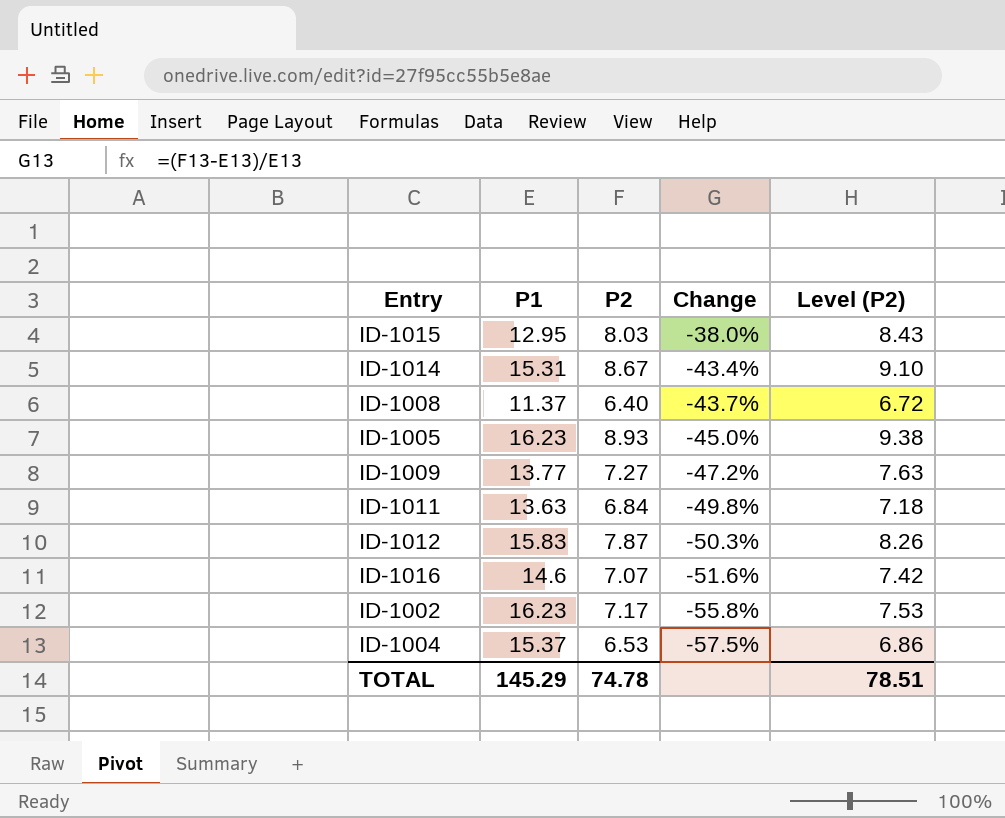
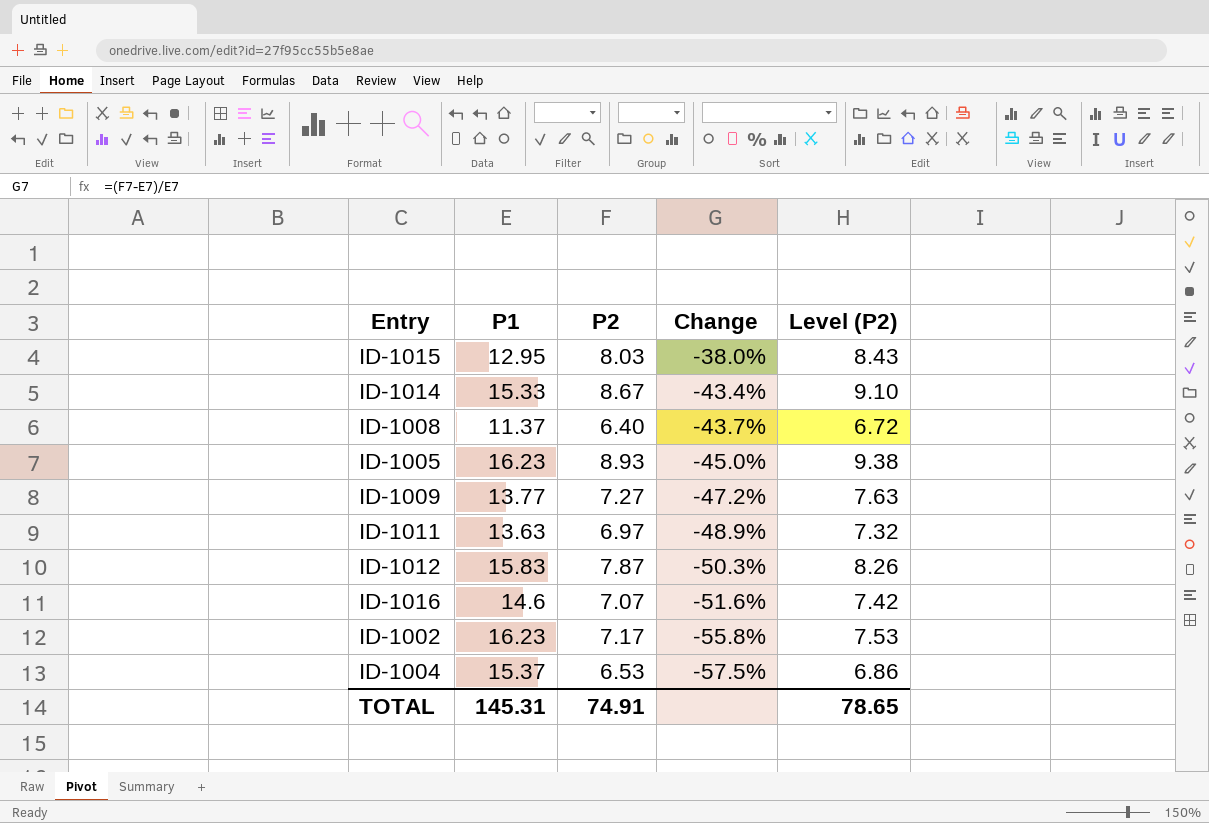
ID-1014 | P1: 15.31 -> 15.33
ID-1011 | P2: 6.84 -> 6.97
ID-1011 | Change: -49.8% -> -48.9%
ID-1011 | Level (P2): 7.18 -> 7.32
TOTAL | P1: 145.29 -> 145.31
TOTAL | P2: 74.78 -> 74.91
TOTAL | Level (P2): 78.51 -> 78.65

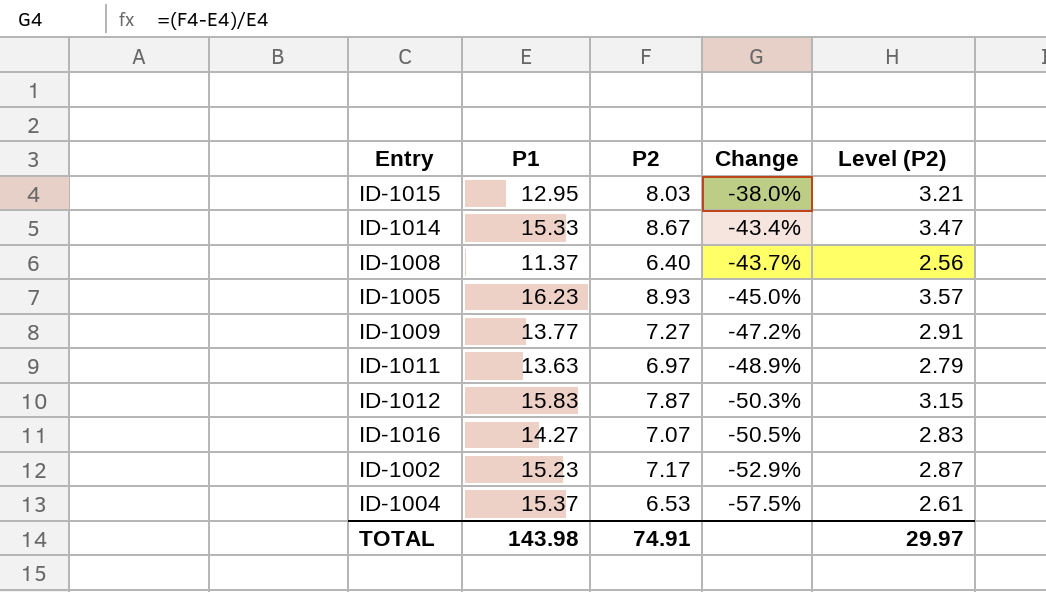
column Level (P2) | formula: [P2] * 1.05 -> [P2] * 0.4
ID-1016 | P1: 14.6 -> 14.27
ID-1016 | Change: -51.6% -> -50.5%
ID-1002 | P1: 16.23 -> 15.23
ID-1002 | Change: -55.8% -> -52.9%
TOTAL | P1: 145.31 -> 143.98
TOTAL | Level (P2): 78.65 -> 29.97

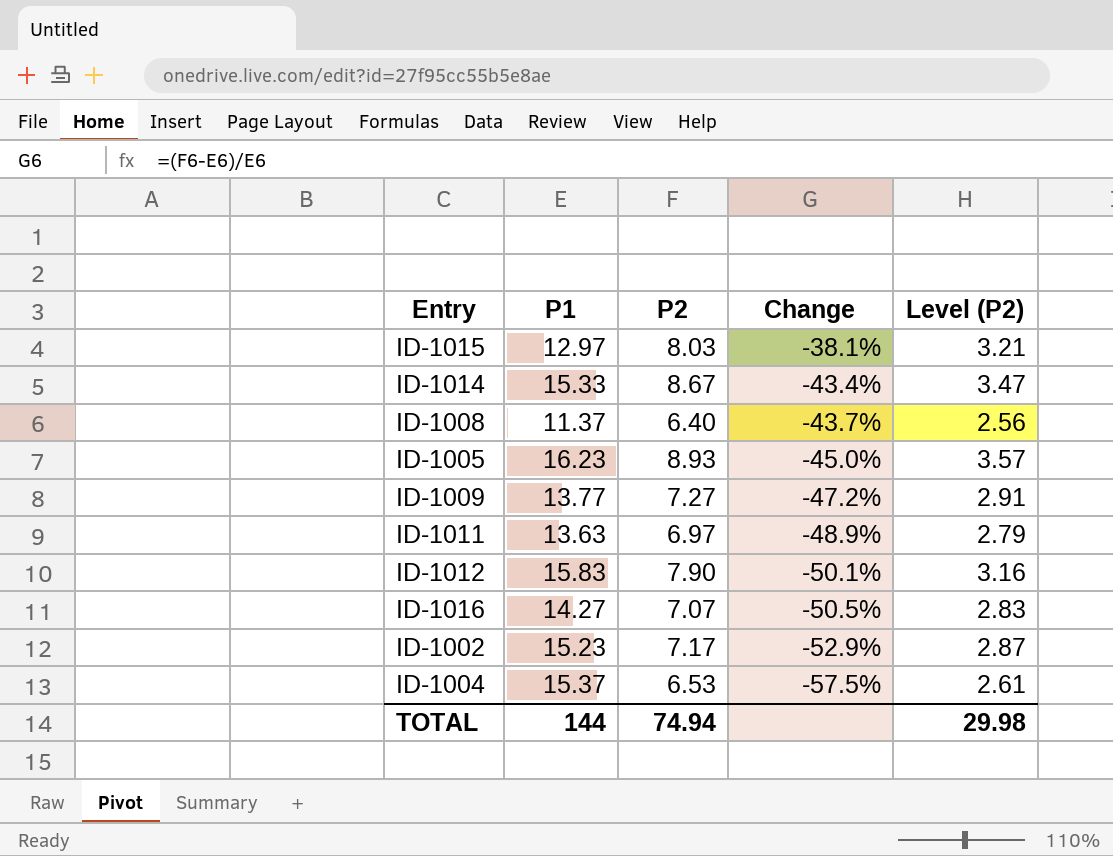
ID-1015 | P1: 12.95 -> 12.97
ID-1015 | Change: -38.0% -> -38.1%
ID-1012 | P2: 7.87 -> 7.90
ID-1012 | Change: -50.3% -> -50.1%
ID-1012 | Level (P2): 3.15 -> 3.16
TOTAL | P1: 143.98 -> 144
TOTAL | P2: 74.91 -> 74.94
TOTAL | Level (P2): 29.97 -> 29.98

